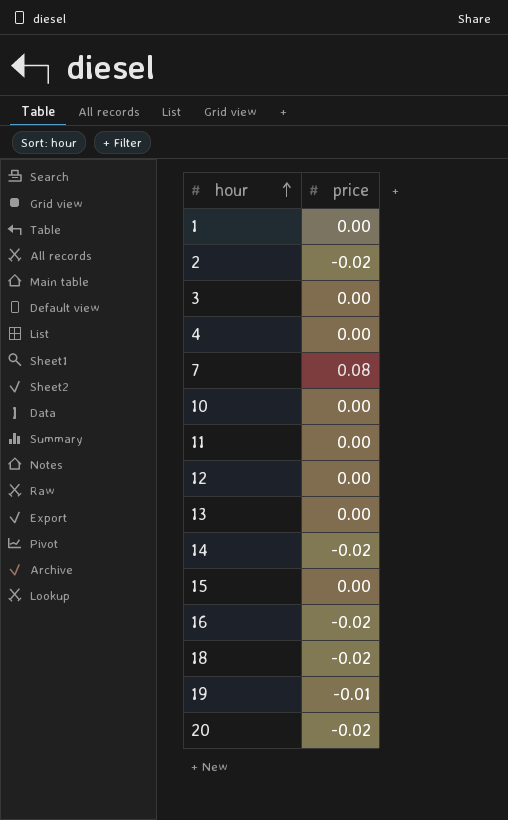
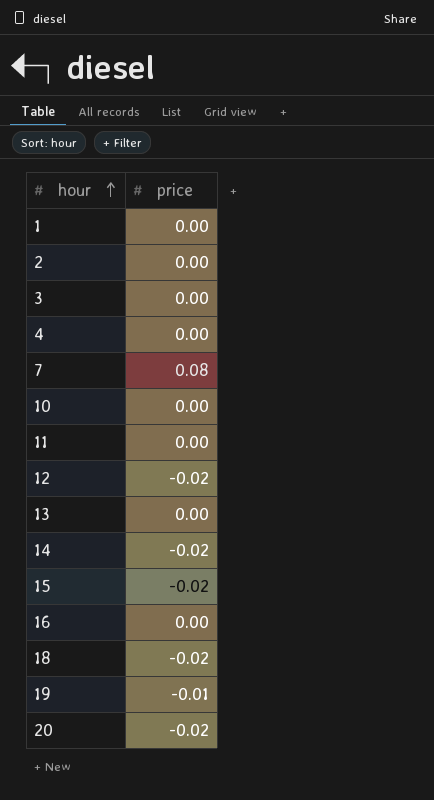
2 | price: -0.02 -> 0.00
12 | price: 0.00 -> -0.02
15 | price: 0.00 -> -0.02
16 | price: -0.02 -> 0.00

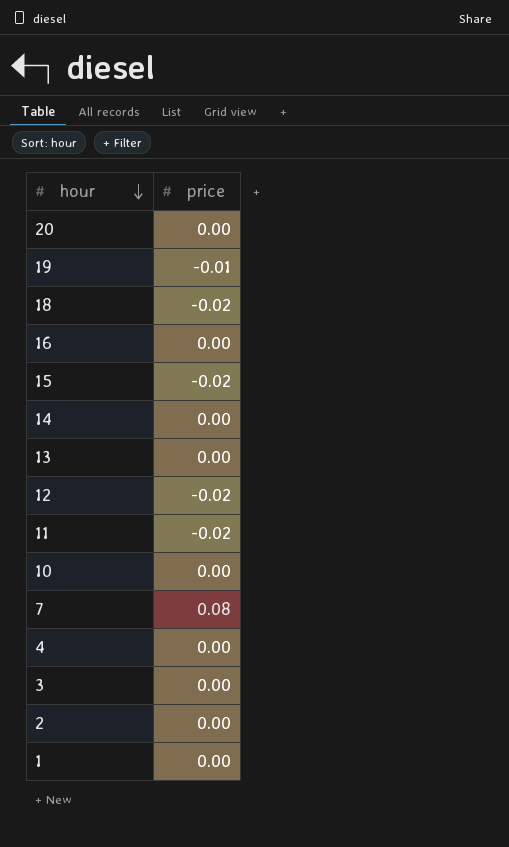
row order: hour ascending -> hour descending
20 | price: -0.02 -> 0.00
14 | price: -0.02 -> 0.00
11 | price: 0.00 -> -0.02

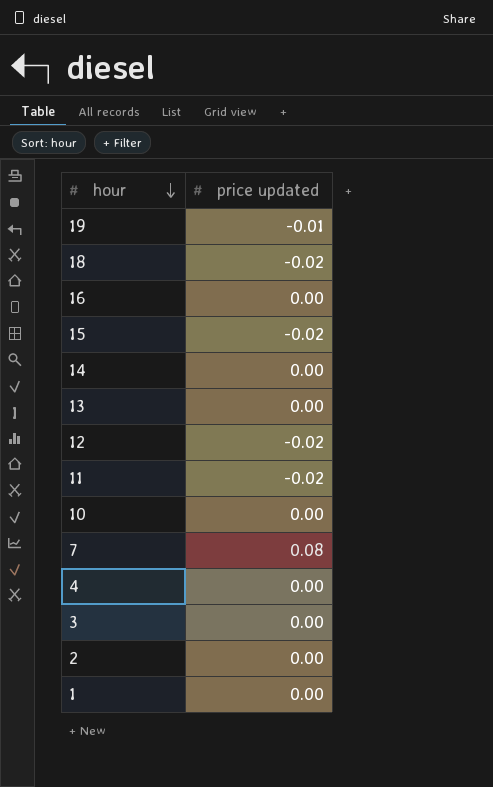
column name: price -> price updated
row 20: 0.00 -> none

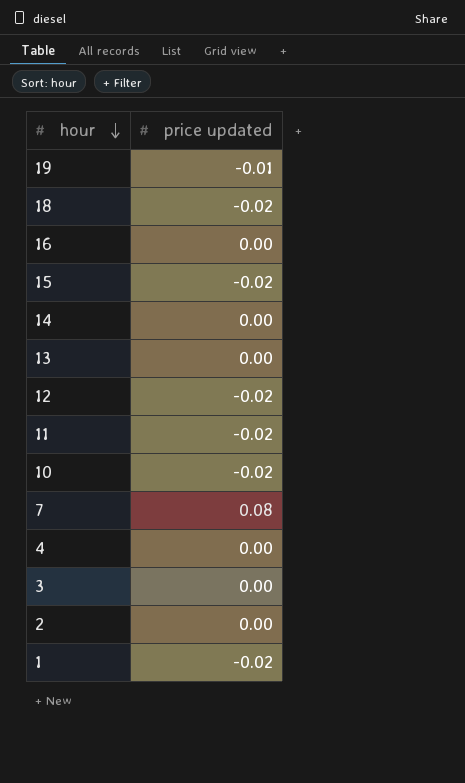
10 | price updated: 0.00 -> -0.02
1 | price updated: 0.00 -> -0.02

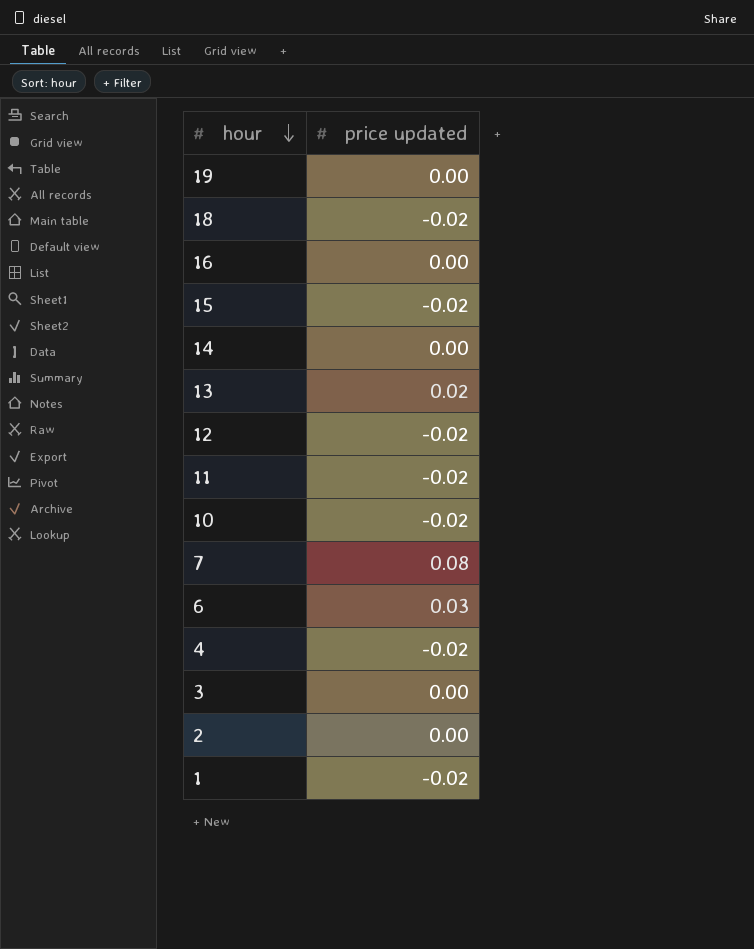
19 | price updated: -0.01 -> 0.00
13 | price updated: 0.00 -> 0.02
row 6: none -> 0.03
4 | price updated: 0.00 -> -0.02

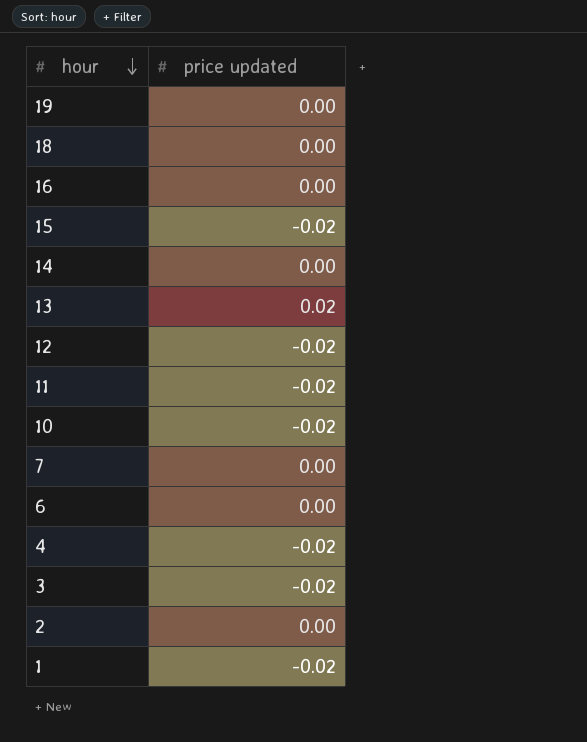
18 | price updated: -0.02 -> 0.00
7 | price updated: 0.08 -> 0.00
6 | price updated: 0.03 -> 0.00
3 | price updated: 0.00 -> -0.02

